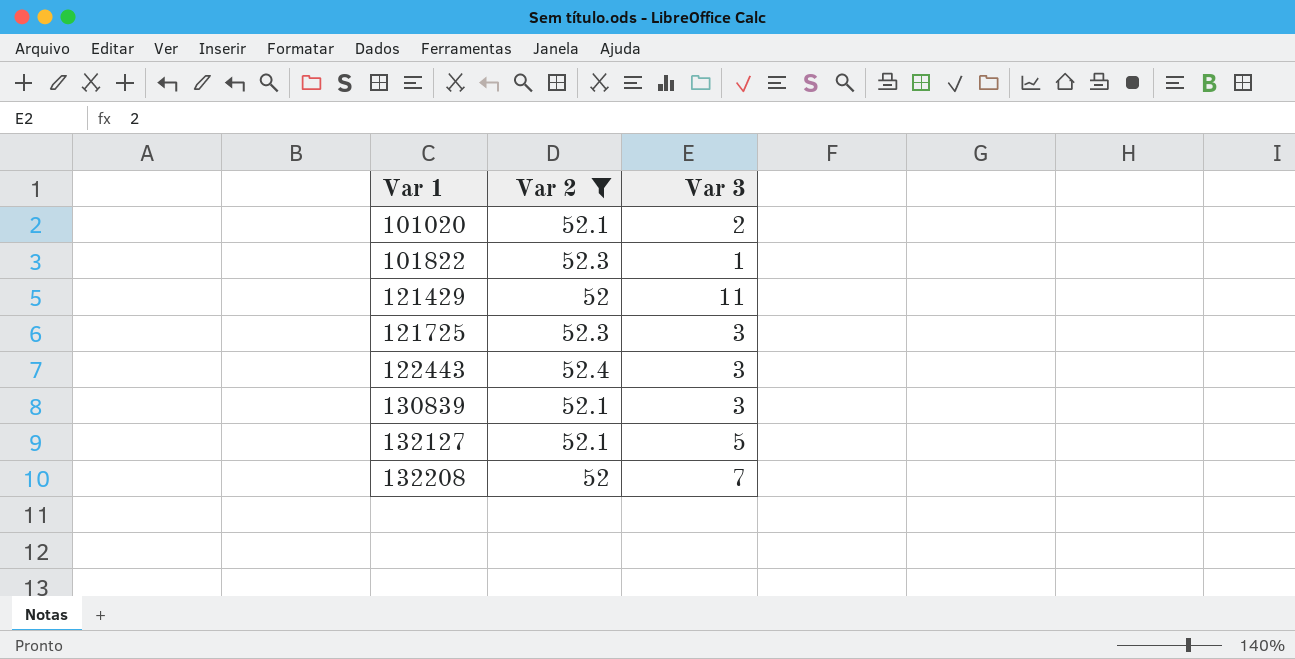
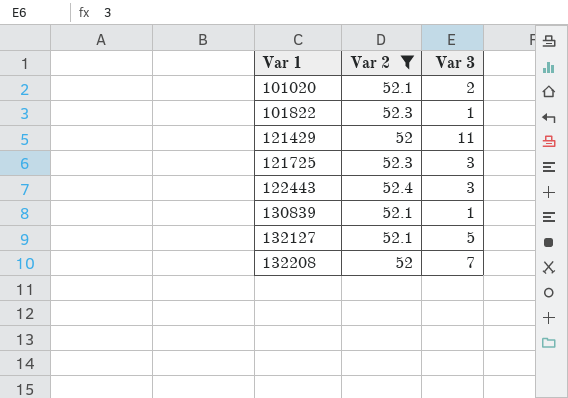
130839 | Var 3: 3 -> 1

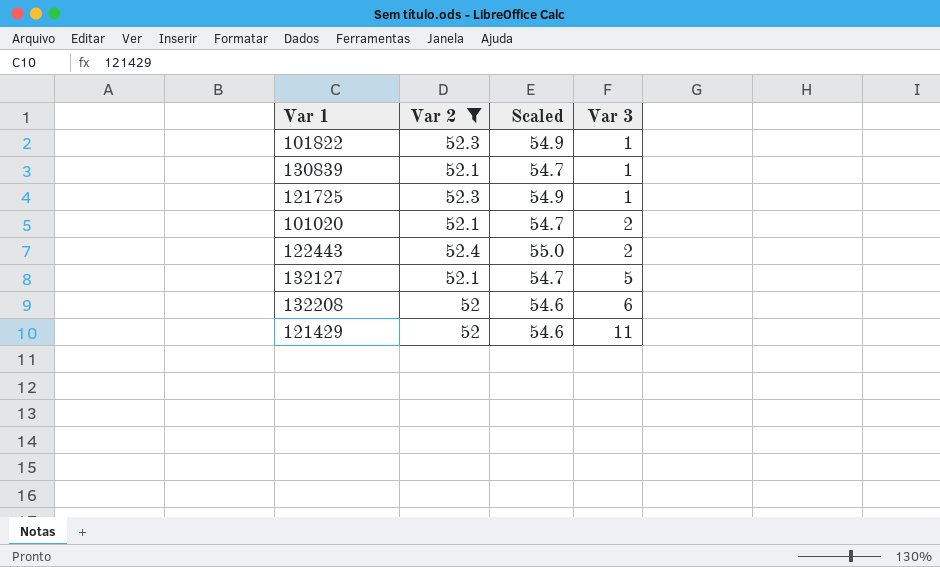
row order: Var 1 ascending -> Var 3 ascending
column Scaled | formula: none -> [Var 2] * 1.05
121725 | Var 3: 3 -> 1
122443 | Var 3: 3 -> 2
132208 | Var 3: 7 -> 6

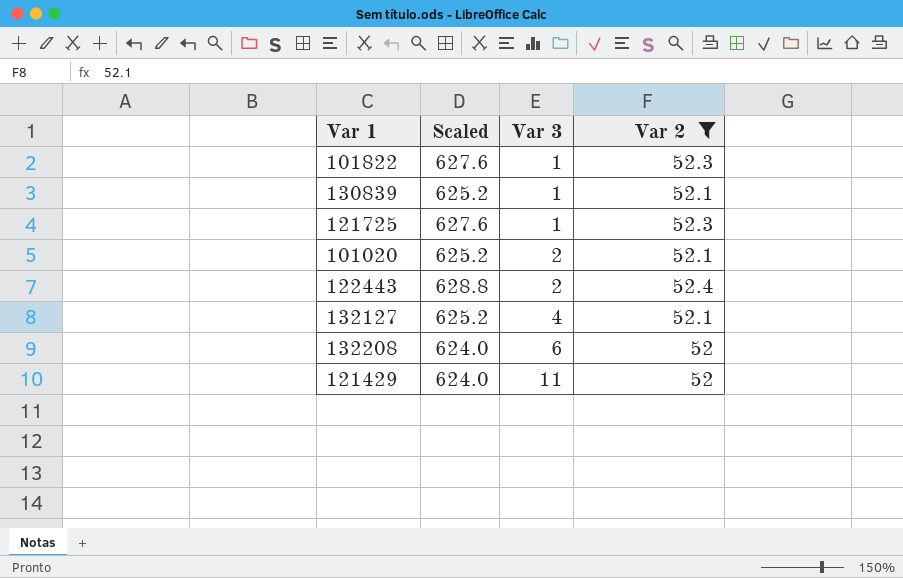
column Scaled | formula: [Var 2] * 1.05 -> [Var 2] * 12
column Var 2 | position: 2 -> 4
132127 | Var 3: 5 -> 4

